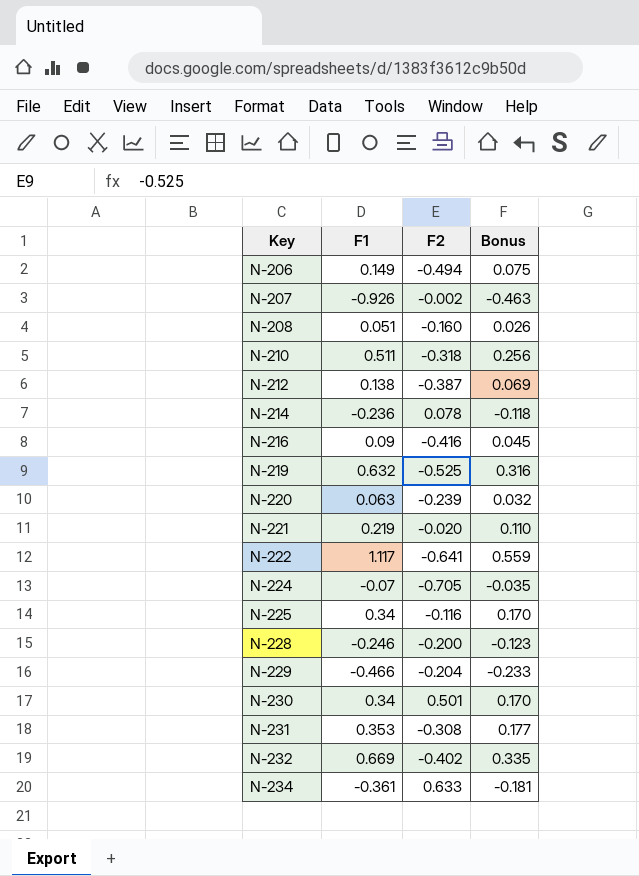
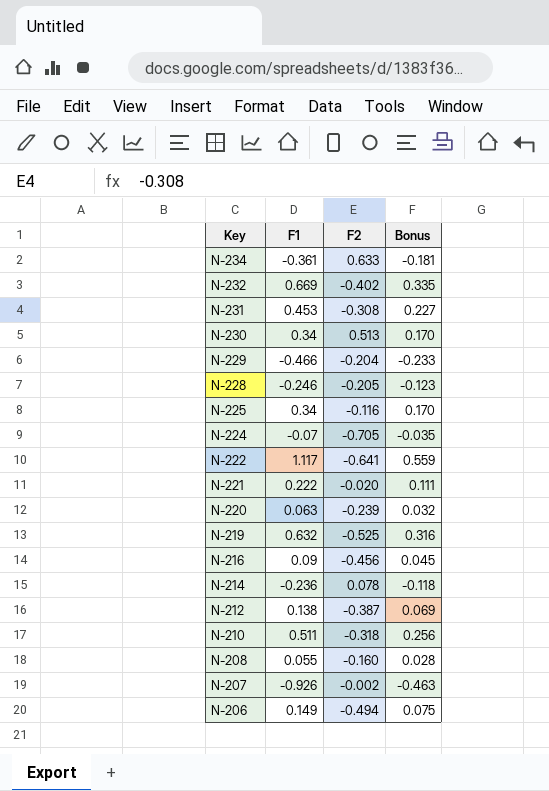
row order: Key ascending -> Key descending
N-231 | F1: 0.353 -> 0.453
N-231 | Bonus: 0.177 -> 0.227
N-230 | F2: 0.501 -> 0.513
N-228 | F2: -0.200 -> -0.205
N-221 | F1: 0.219 -> 0.222
N-221 | Bonus: 0.110 -> 0.111
N-216 | F2: -0.416 -> -0.456
N-208 | F1: 0.051 -> 0.055
N-208 | Bonus: 0.026 -> 0.028

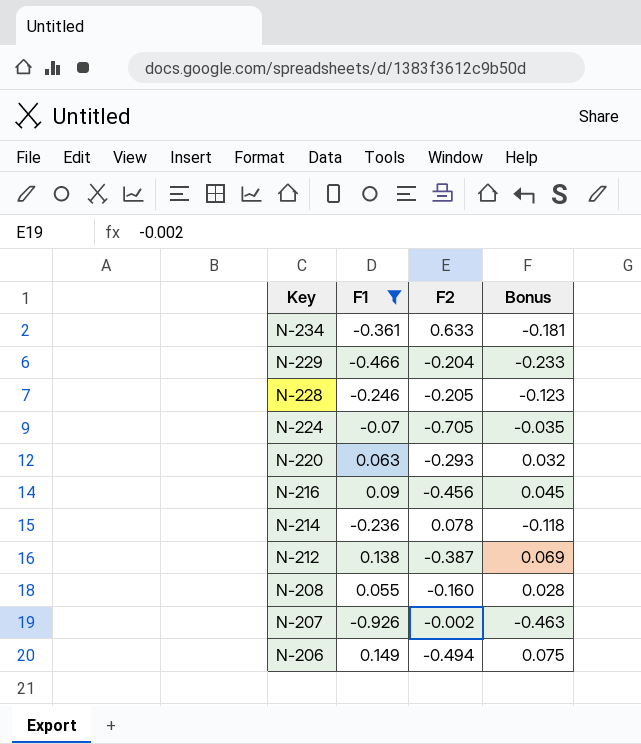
filter: none -> F1 <= 0.149
N-220 | F2: -0.239 -> -0.293

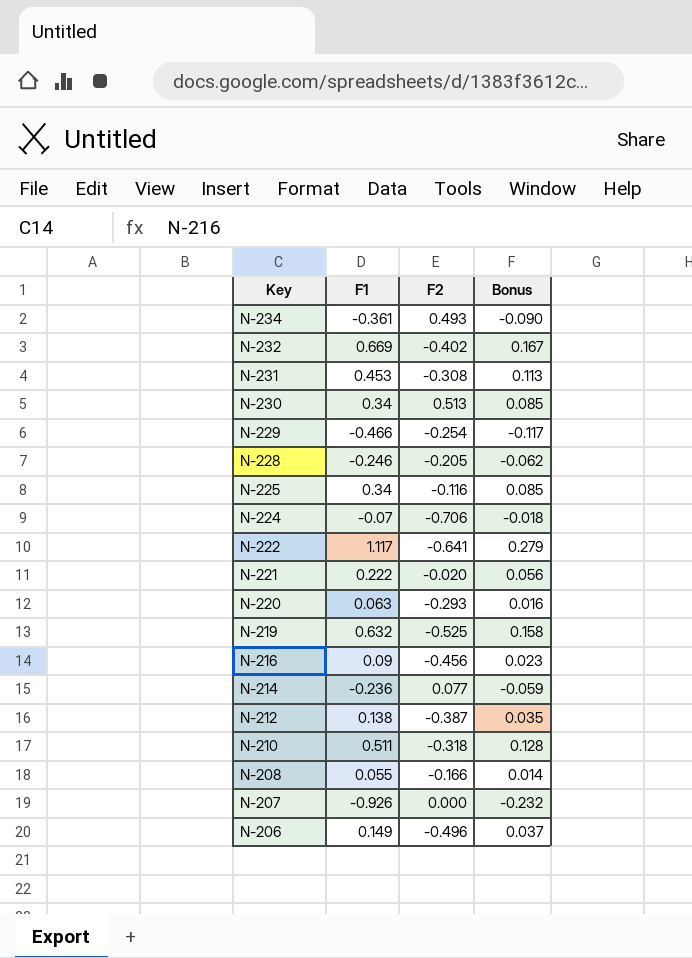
filter: F1 <= 0.149 -> none
column Bonus | formula: [F1] * 0.5 -> [F1] * 0.25
N-234 | F2: 0.633 -> 0.493
N-229 | F2: -0.204 -> -0.254
N-224 | F2: -0.705 -> -0.706
N-214 | F2: 0.078 -> 0.077
N-208 | F2: -0.160 -> -0.166
N-207 | F2: -0.002 -> 0.000
N-206 | F2: -0.494 -> -0.496

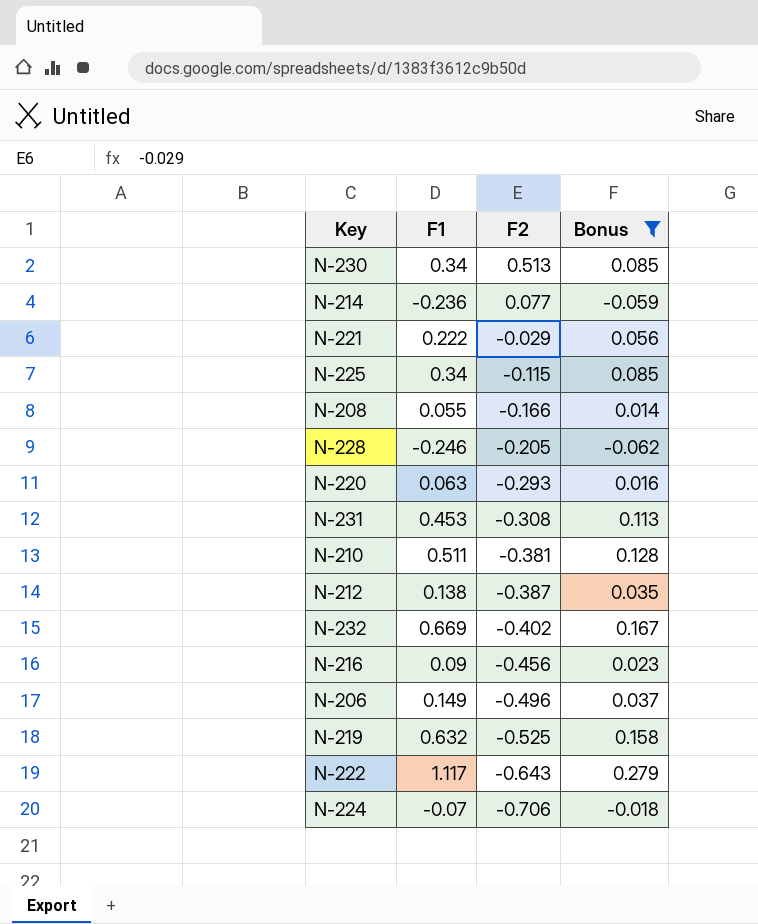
filter: none -> Bonus >= -0.062
row order: Key descending -> F2 descending
N-221 | F2: -0.020 -> -0.029
N-225 | F2: -0.116 -> -0.115
N-210 | F2: -0.318 -> -0.381
N-222 | F2: -0.641 -> -0.643

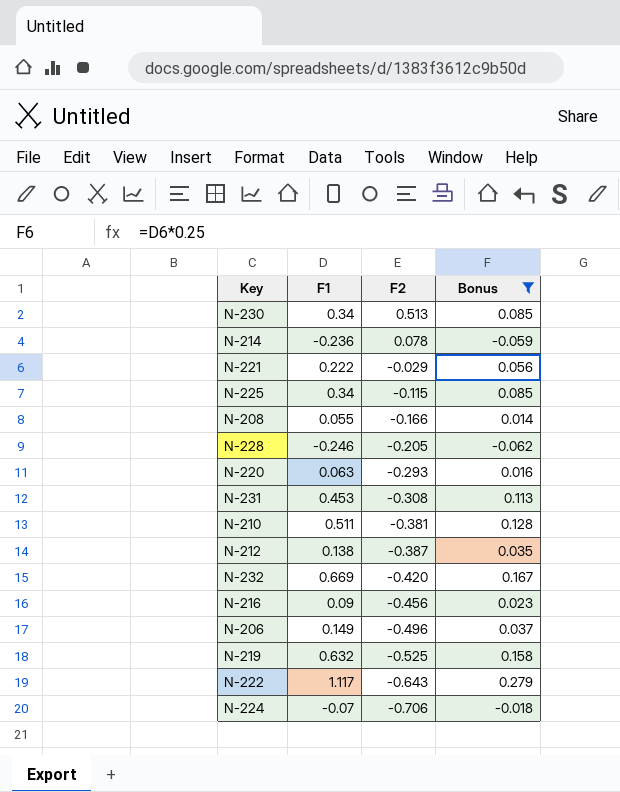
N-214 | F2: 0.077 -> 0.078
N-232 | F2: -0.402 -> -0.420

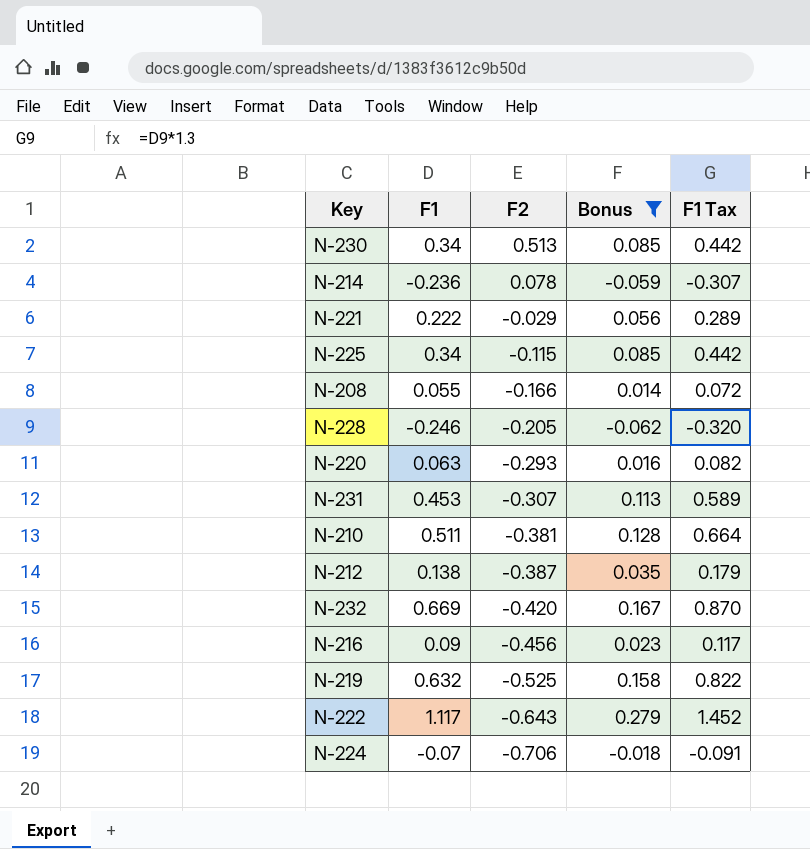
column F1 Tax | formula: none -> [F1] * 1.3
row N-206: 0.149 | -0.496 | 0.037 -> none
N-231 | F2: -0.308 -> -0.307

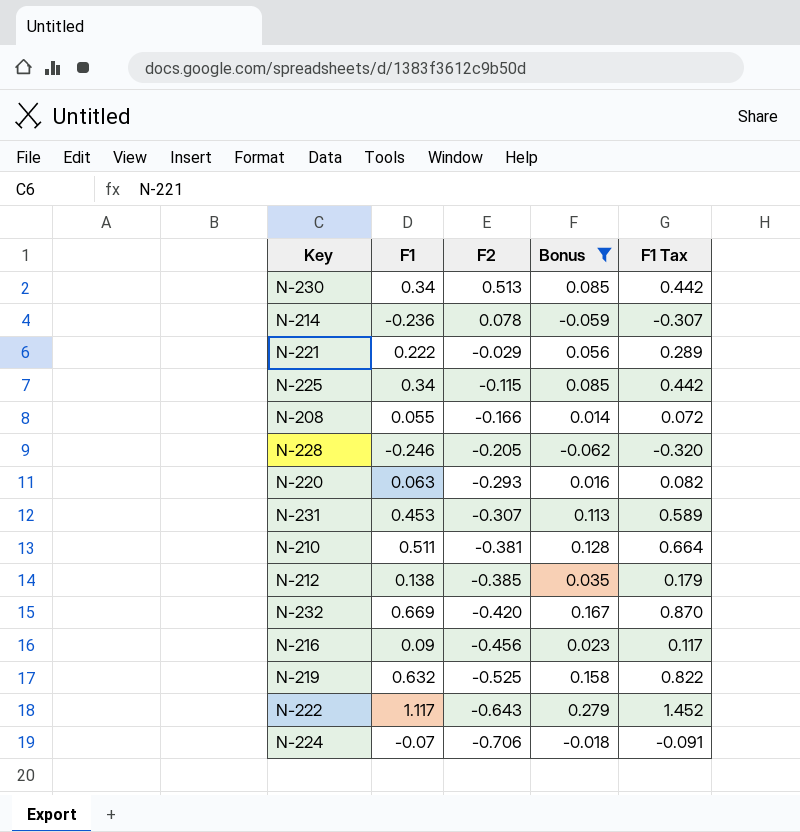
N-212 | F2: -0.387 -> -0.385

